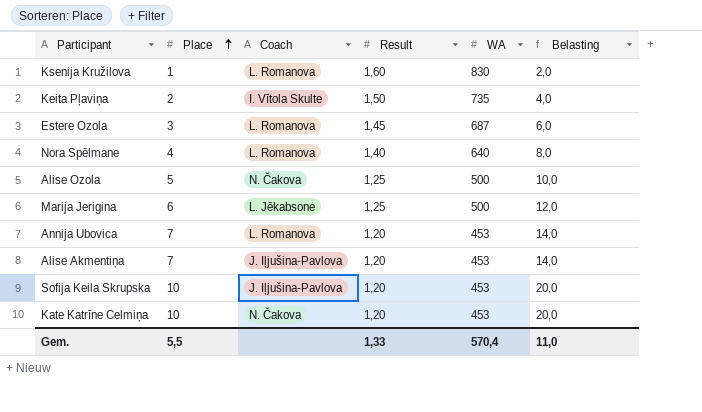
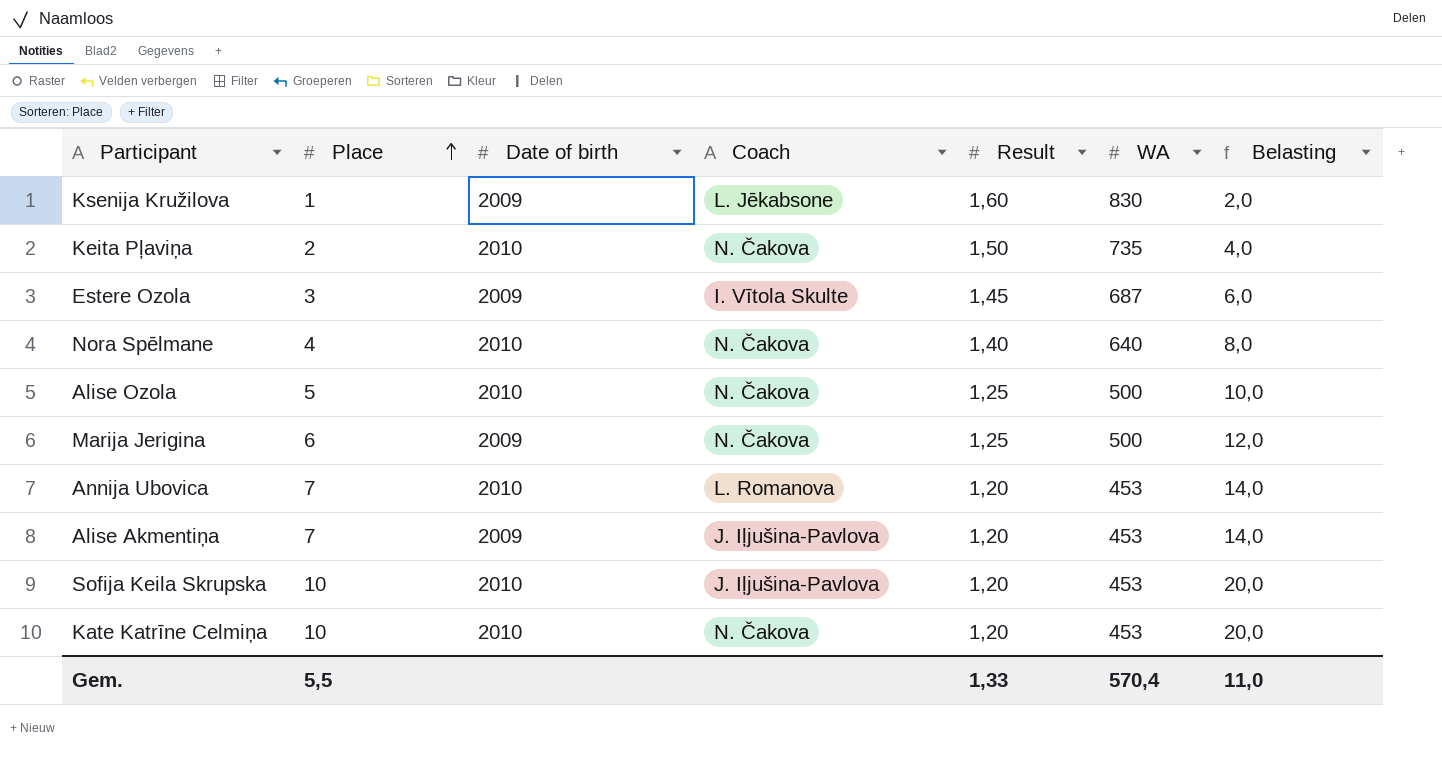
column Date of birth | position: none -> 3
Ksenija Kružilova | Coach: L. Romanova -> L. Jēkabsone
Keita Pļaviņa | Coach: I. Vītola Skulte -> N. Čakova
Estere Ozola | Coach: L. Romanova -> I. Vītola Skulte
Nora Spēlmane | Coach: L. Romanova -> N. Čakova
Marija Jerigina | Coach: L. Jēkabsone -> N. Čakova

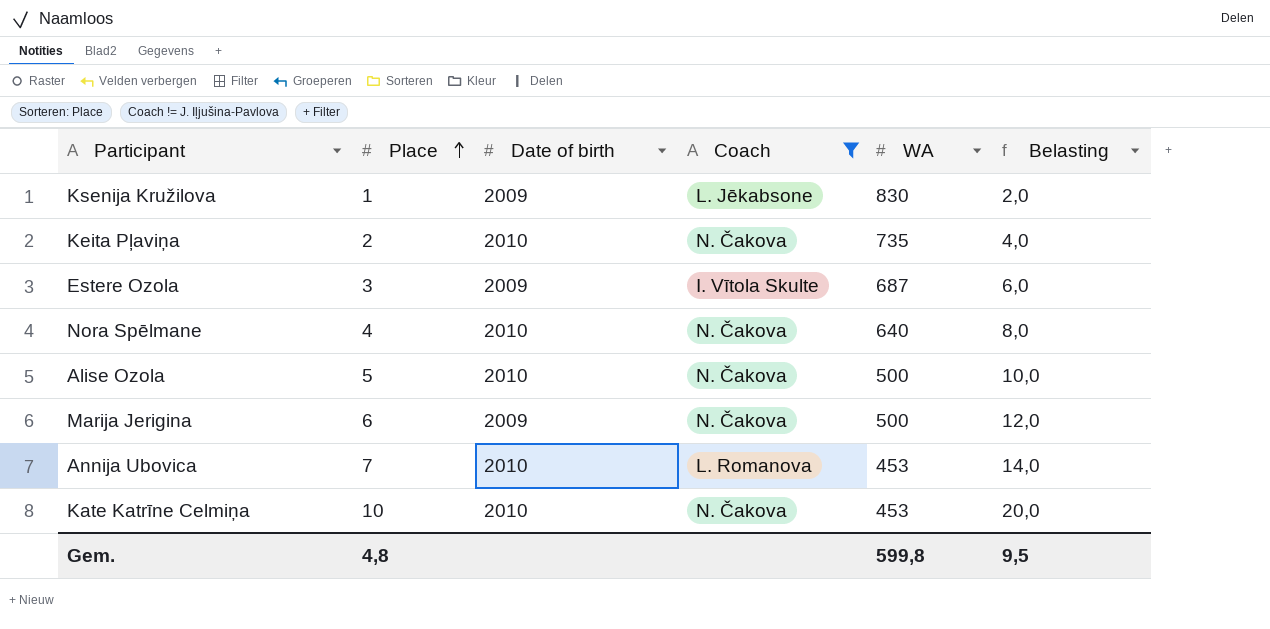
filter: none -> Coach != J. Iļjušina-Pavlova
column Result | position: 5 -> none
Gem. | Place: 5,5 -> 4,8
Gem. | WA: 570,4 -> 599,8
Gem. | Belasting: 11,0 -> 9,5

